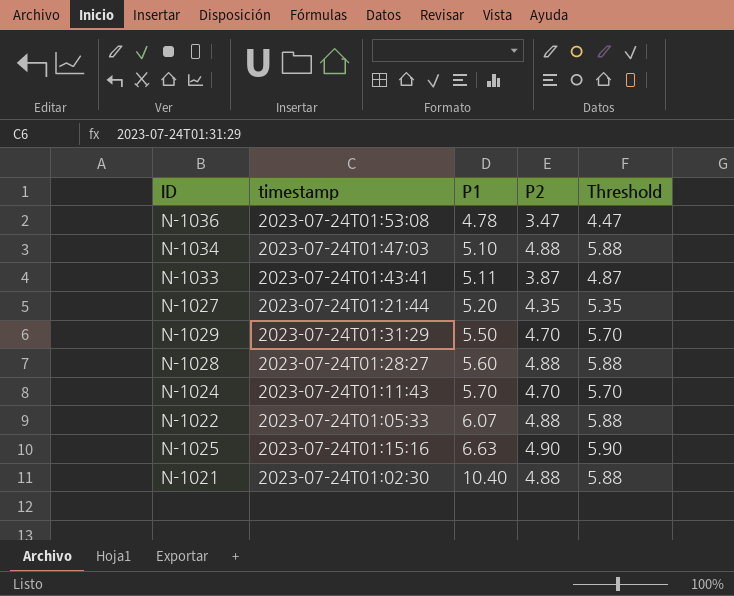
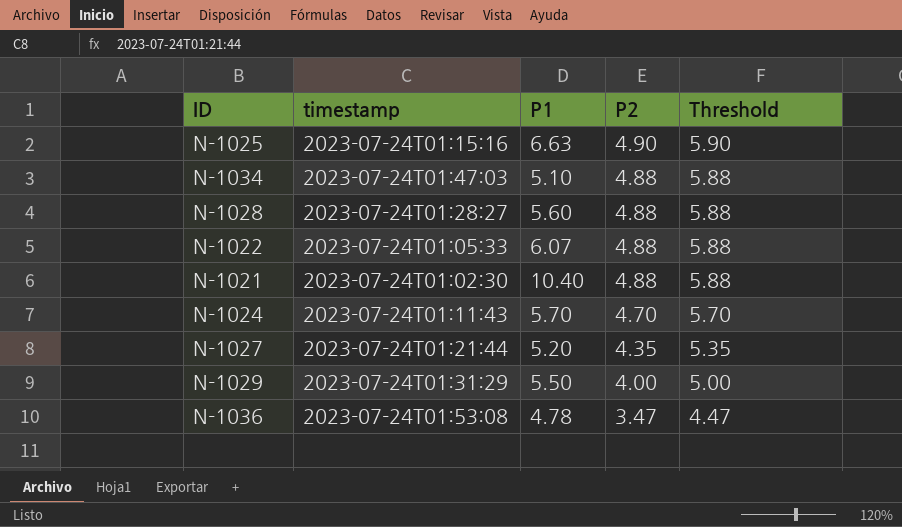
row order: P1 ascending -> P2 descending
row N-1033: 2023-07-24T01:43:41 | 5.11 | 3.87 | 4.87 -> none
N-1029 | P2: 4.70 -> 4.00
N-1029 | Threshold: 5.70 -> 5.00

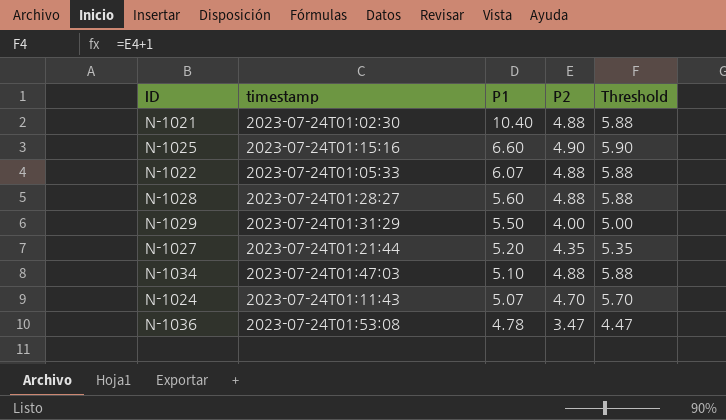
row order: P2 descending -> P1 descending
N-1025 | P1: 6.63 -> 6.60
N-1024 | P1: 5.70 -> 5.07

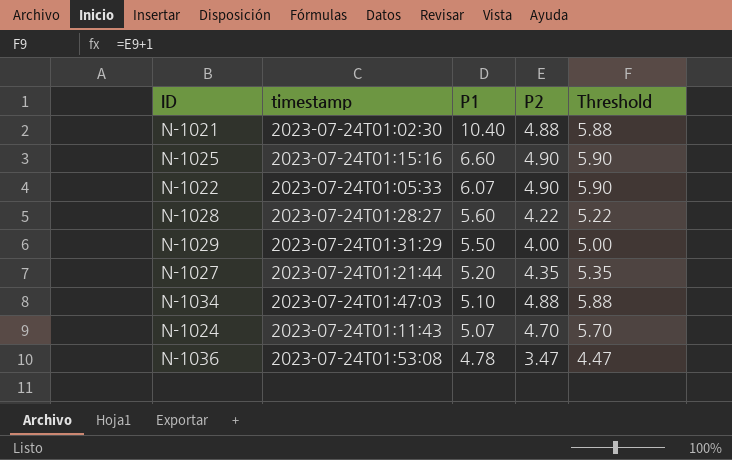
N-1022 | P2: 4.88 -> 4.90
N-1022 | Threshold: 5.88 -> 5.90
N-1028 | P2: 4.88 -> 4.22
N-1028 | Threshold: 5.88 -> 5.22

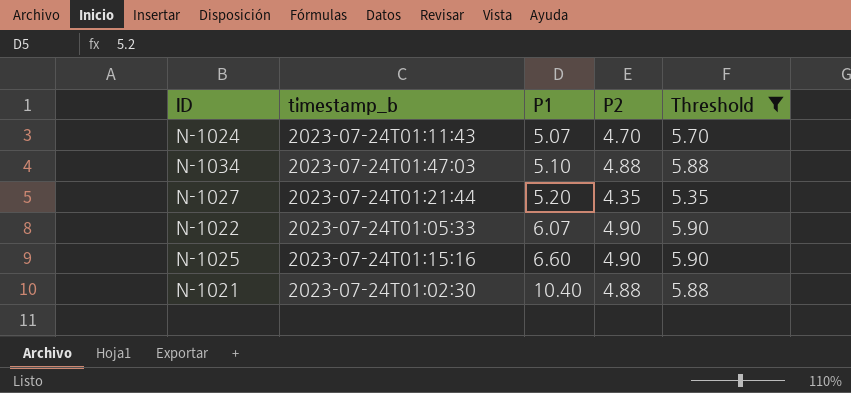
filter: none -> Threshold >= 5.35
row order: P1 descending -> P1 ascending
column name: timestamp -> timestamp_b

